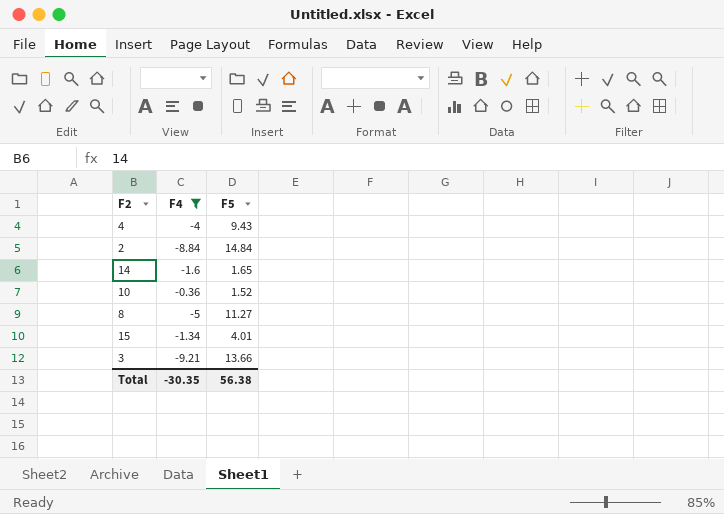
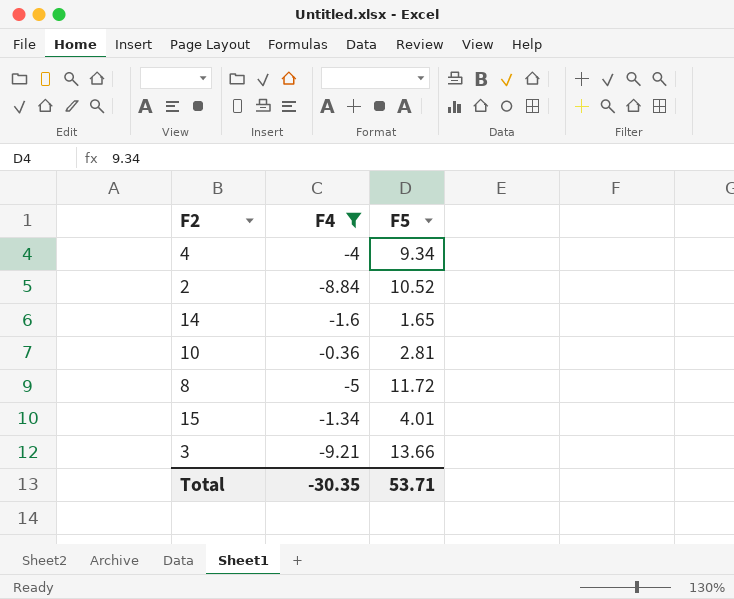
4 | F5: 9.43 -> 9.34
2 | F5: 14.84 -> 10.52
10 | F5: 1.52 -> 2.81
8 | F5: 11.27 -> 11.72
Total | F5: 56.38 -> 53.71

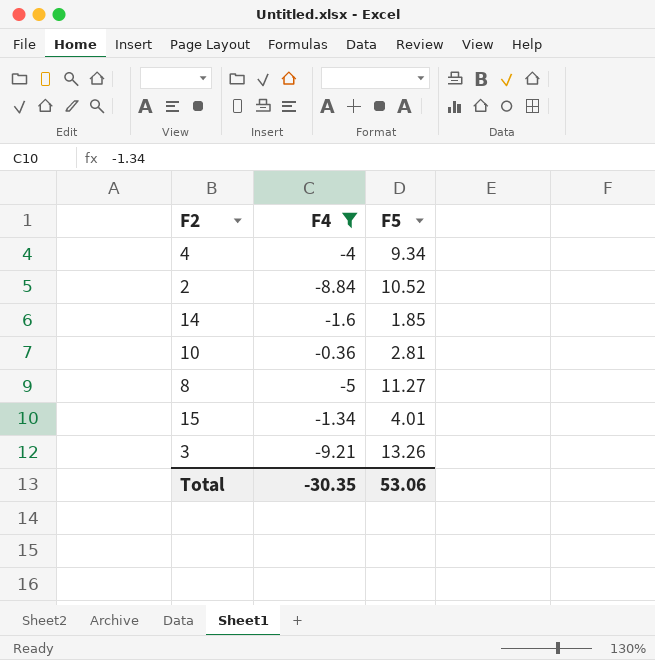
14 | F5: 1.65 -> 1.85
8 | F5: 11.72 -> 11.27
3 | F5: 13.66 -> 13.26
Total | F5: 53.71 -> 53.06

